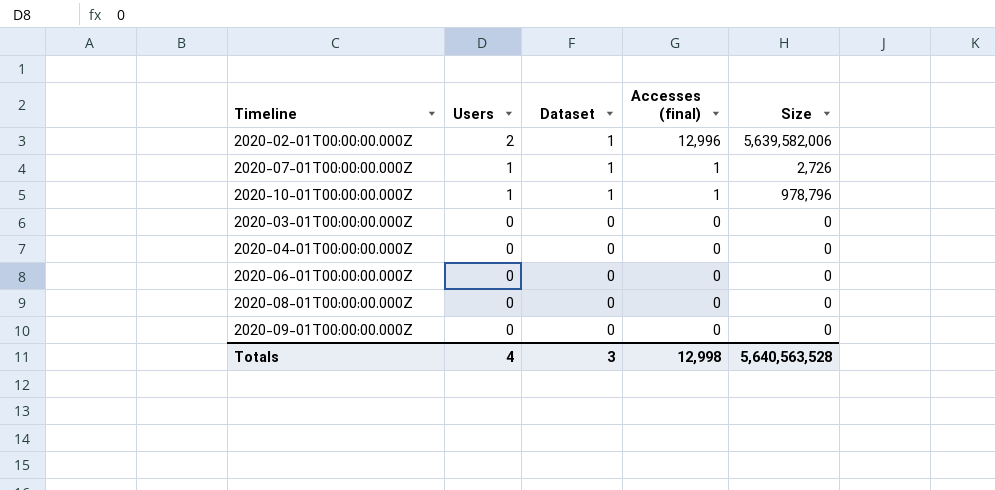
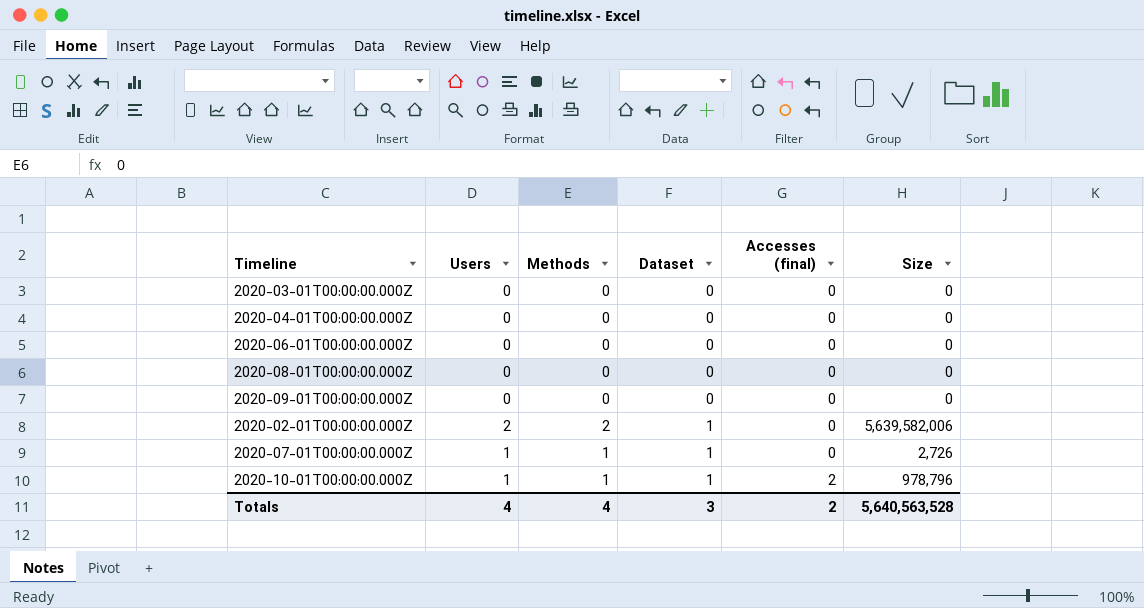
row order: Users descending -> Dataset ascending
column Methods | position: none -> 3
2020-02-01T00:00:00.000Z | Accesses (final): 12,996 -> 0
2020-07-01T00:00:00.000Z | Accesses (final): 1 -> 0
2020-10-01T00:00:00.000Z | Accesses (final): 1 -> 2
Totals | Accesses (final): 12,998 -> 2

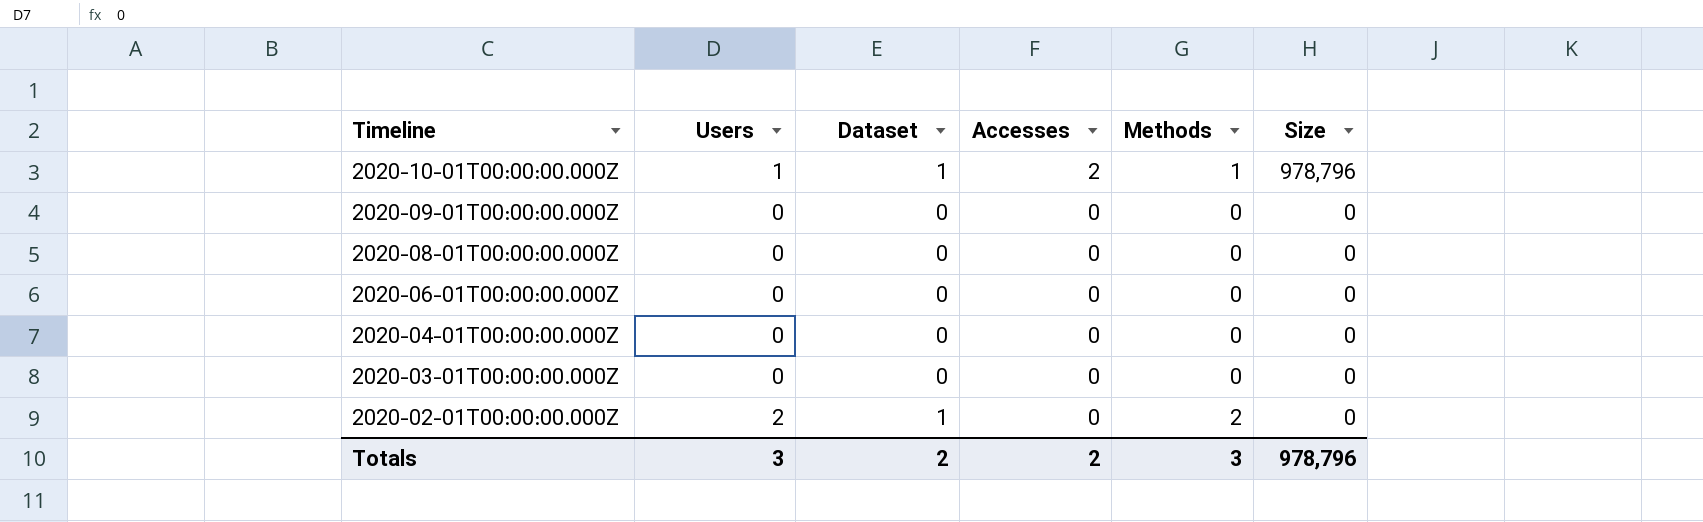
row order: Dataset ascending -> Timeline descending
column name: Accesses (final) -> Accesses
column Methods | position: 3 -> 5
row 2020-07-01T00:00:00.000Z: 1 | 1 | 1 | 0 | 2,726 -> none
2020-02-01T00:00:00.000Z | Size: 5,639,582,006 -> 0
Totals | Users: 4 -> 3
Totals | Dataset: 3 -> 2
Totals | Methods: 4 -> 3
Totals | Size: 5,640,563,528 -> 978,796

